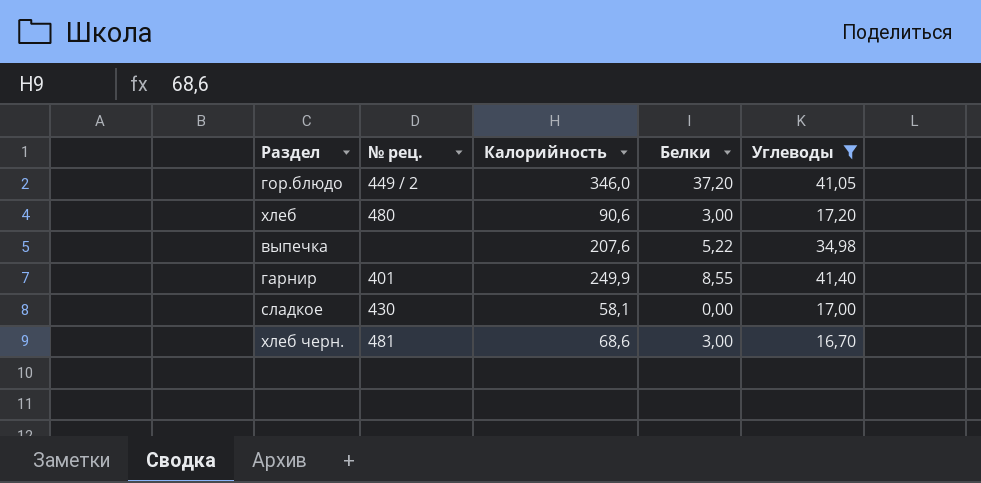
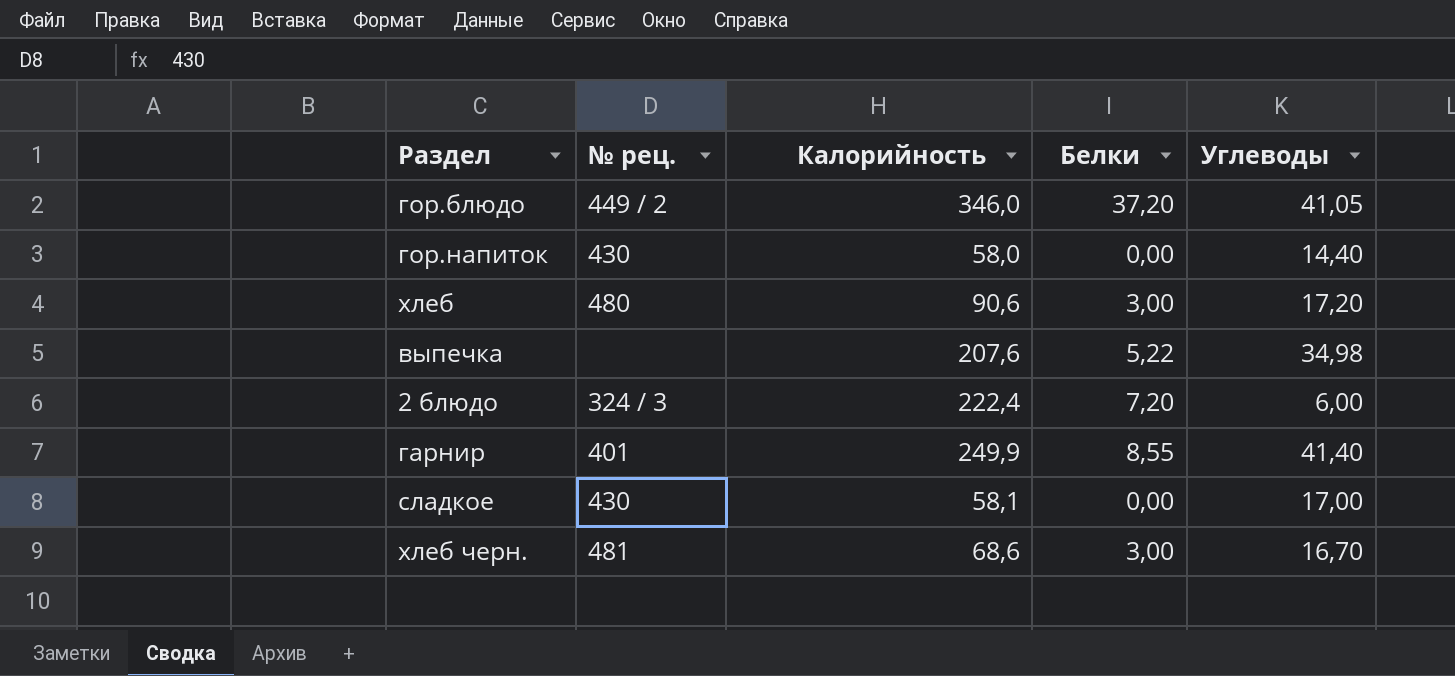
filter: Углеводы >= 16,70 -> none

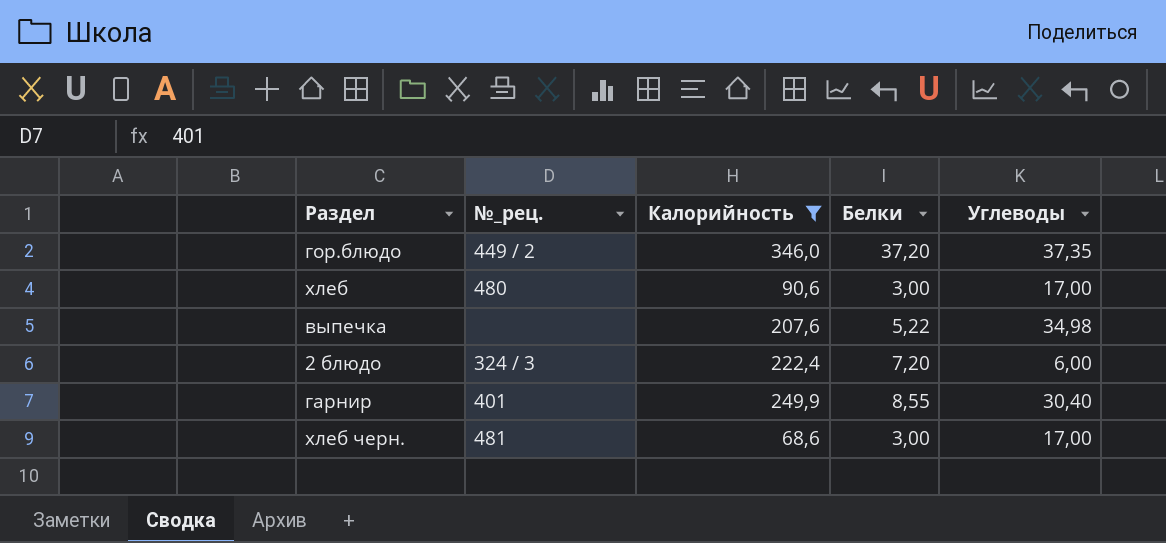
filter: none -> Калорийность >= 68,6
column name: № рец. -> №_рец.
гор.блюдо | Углеводы: 41,05 -> 37,35
хлеб | Углеводы: 17,20 -> 17,00
гарнир | Углеводы: 41,40 -> 30,40
хлеб черн. | Углеводы: 16,70 -> 17,00

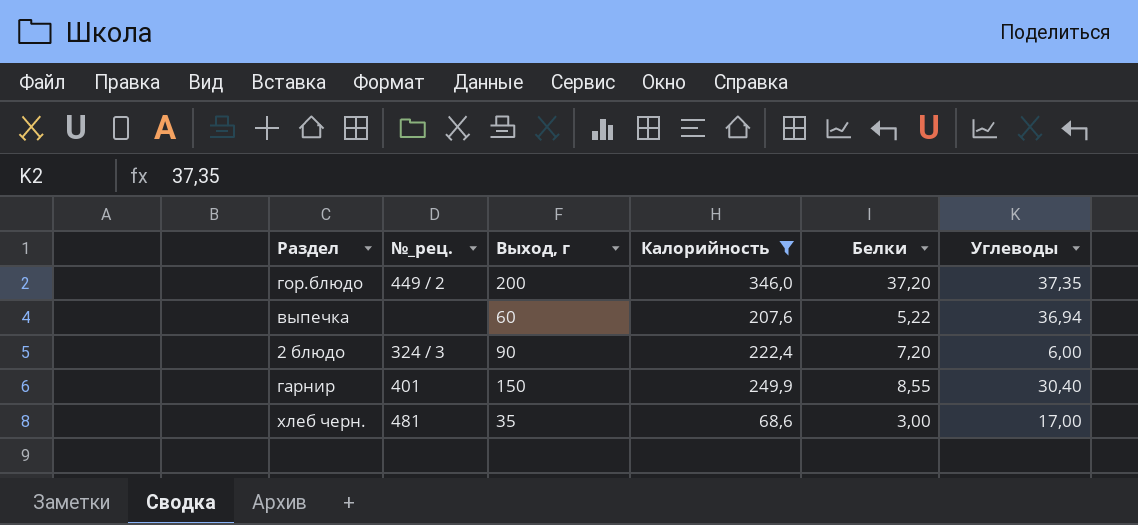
column Выход, г | position: none -> 3
row хлеб: 480 | 90,6 | 3,00 | 17,00 -> none
выпечка | Углеводы: 34,98 -> 36,94

